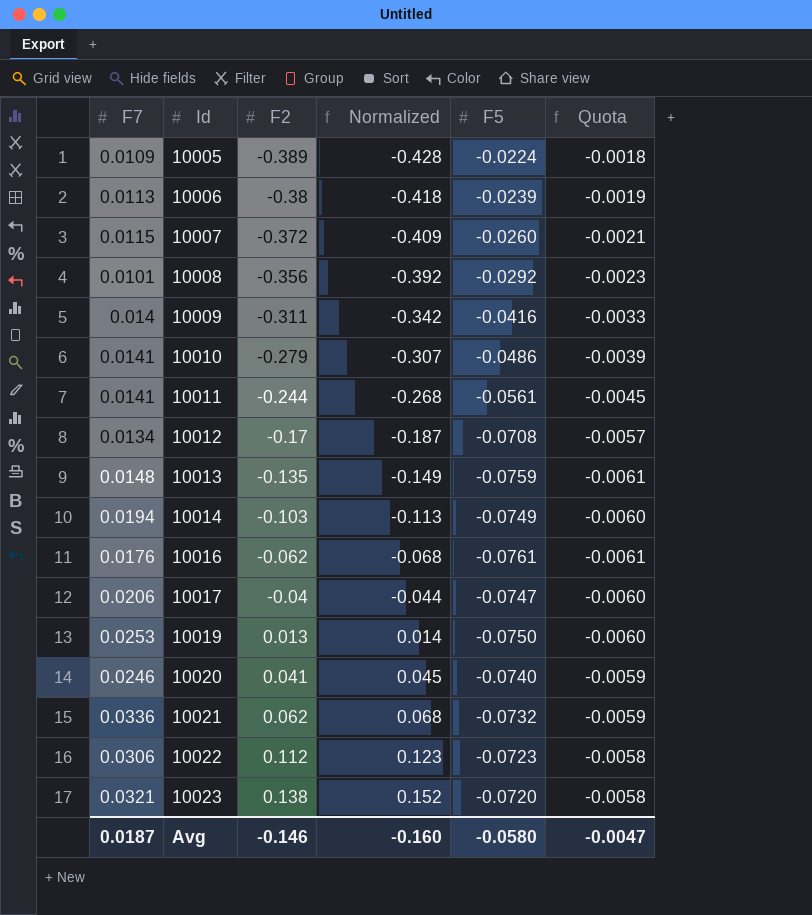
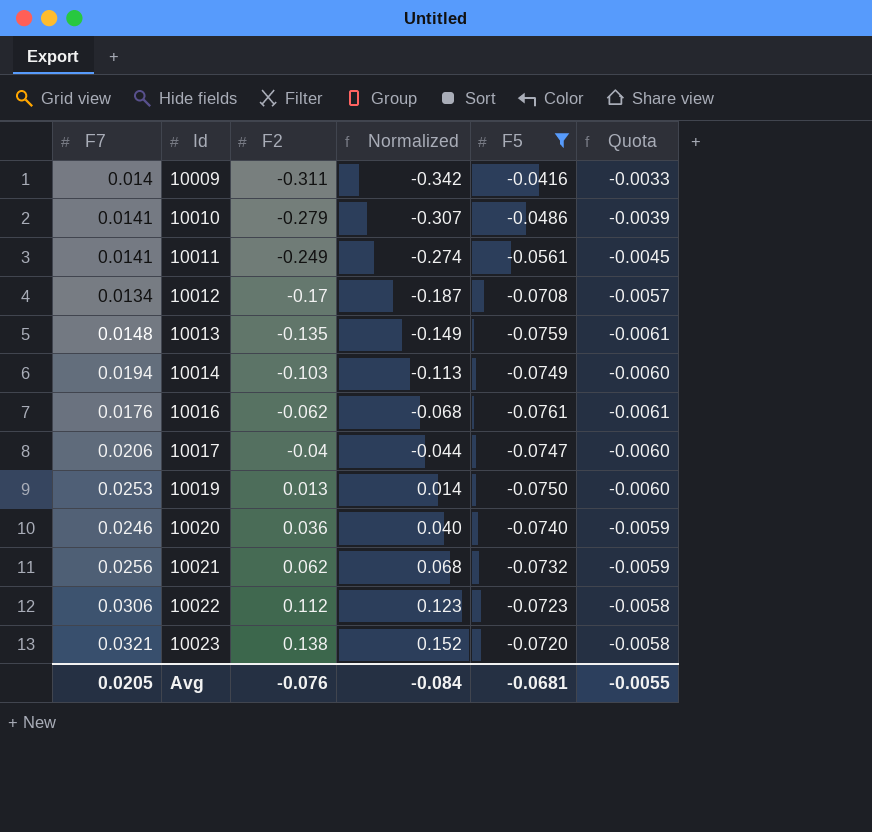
filter: none -> F5 <= -0.0416
10011 | F2: -0.244 -> -0.249
10011 | Normalized: -0.268 -> -0.274
10020 | F2: 0.041 -> 0.036
10020 | Normalized: 0.045 -> 0.040
10021 | F7: 0.0336 -> 0.0256
Avg | F7: 0.0187 -> 0.0205
Avg | F2: -0.146 -> -0.076
Avg | Normalized: -0.160 -> -0.084
Avg | F5: -0.0580 -> -0.0681
Avg | Quota: -0.0047 -> -0.0055

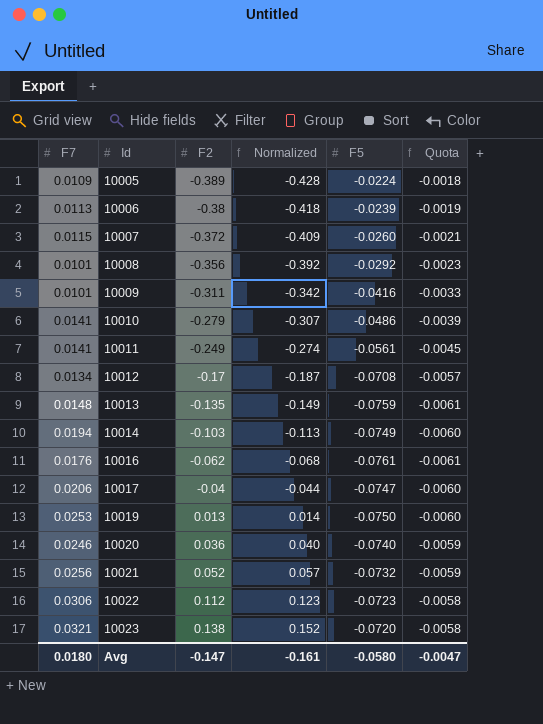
filter: F5 <= -0.0416 -> none
10009 | F7: 0.014 -> 0.0101
10021 | F2: 0.062 -> 0.052
10021 | Normalized: 0.068 -> 0.057
Avg | F7: 0.0205 -> 0.0180
Avg | F2: -0.076 -> -0.147
Avg | Normalized: -0.084 -> -0.161
Avg | F5: -0.0681 -> -0.0580
Avg | Quota: -0.0055 -> -0.0047

